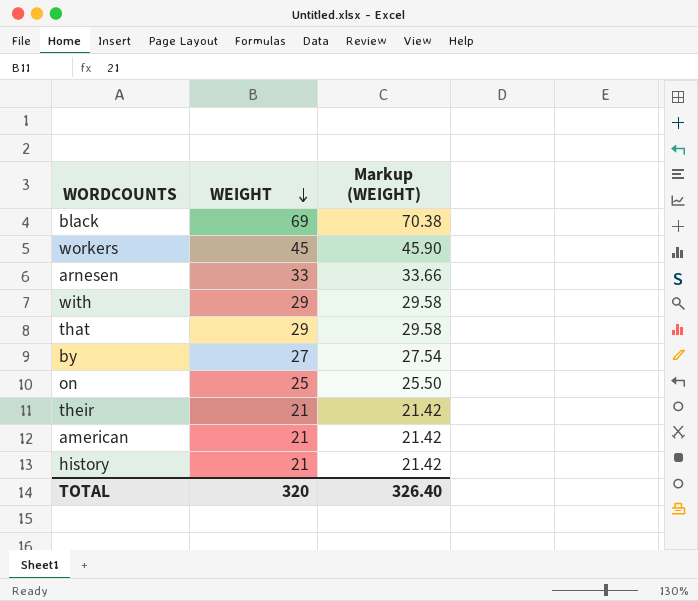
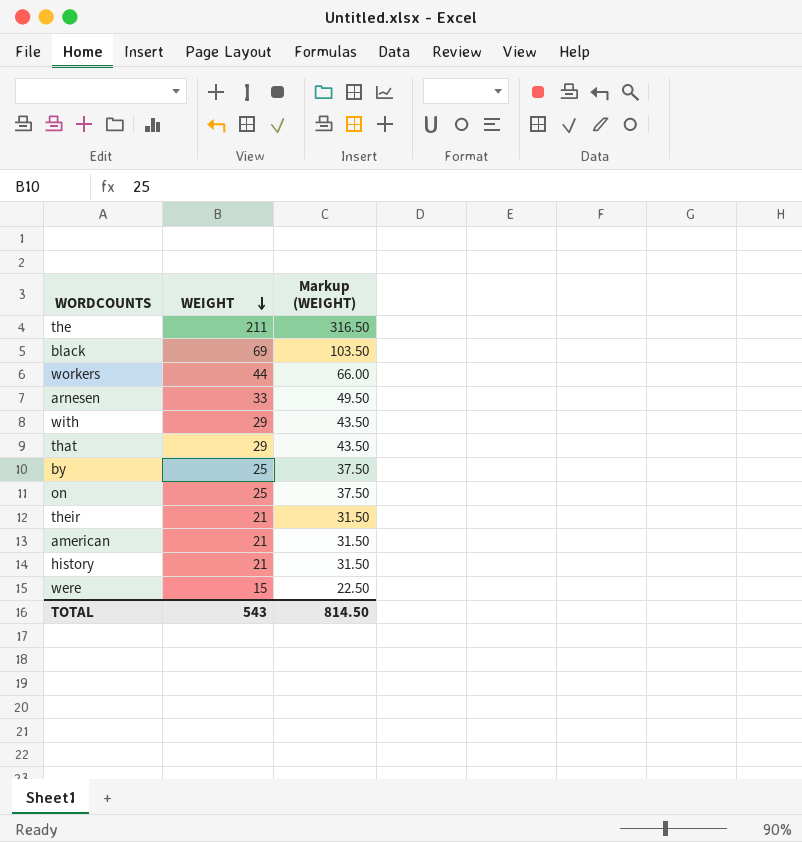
column Markup (WEIGHT) | formula: [WEIGHT] * 1.02 -> [WEIGHT] * 1.5
row the: none -> 211 | 316.50
workers | WEIGHT: 45 -> 44
by | WEIGHT: 27 -> 25
row were: none -> 15 | 22.50
TOTAL | WEIGHT: 320 -> 543
TOTAL | Markup (WEIGHT): 326.40 -> 814.50

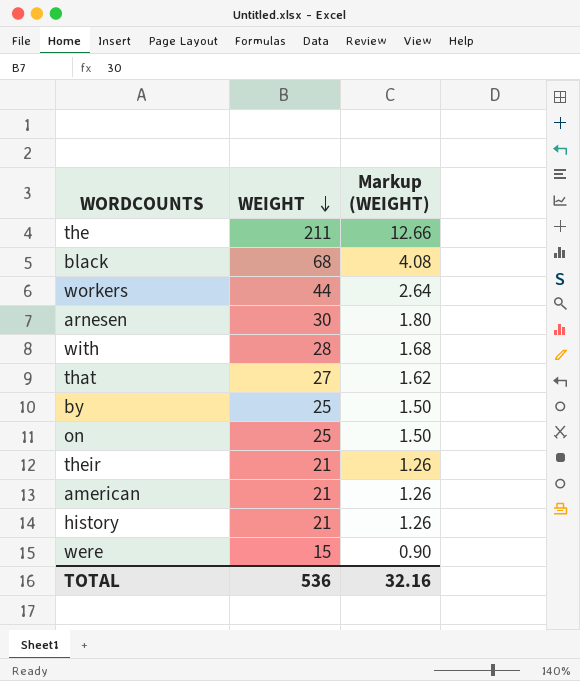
column Markup (WEIGHT) | formula: [WEIGHT] * 1.5 -> [WEIGHT] * 0.06
black | WEIGHT: 69 -> 68
arnesen | WEIGHT: 33 -> 30
with | WEIGHT: 29 -> 28
that | WEIGHT: 29 -> 27
TOTAL | WEIGHT: 543 -> 536
TOTAL | Markup (WEIGHT): 814.50 -> 32.16

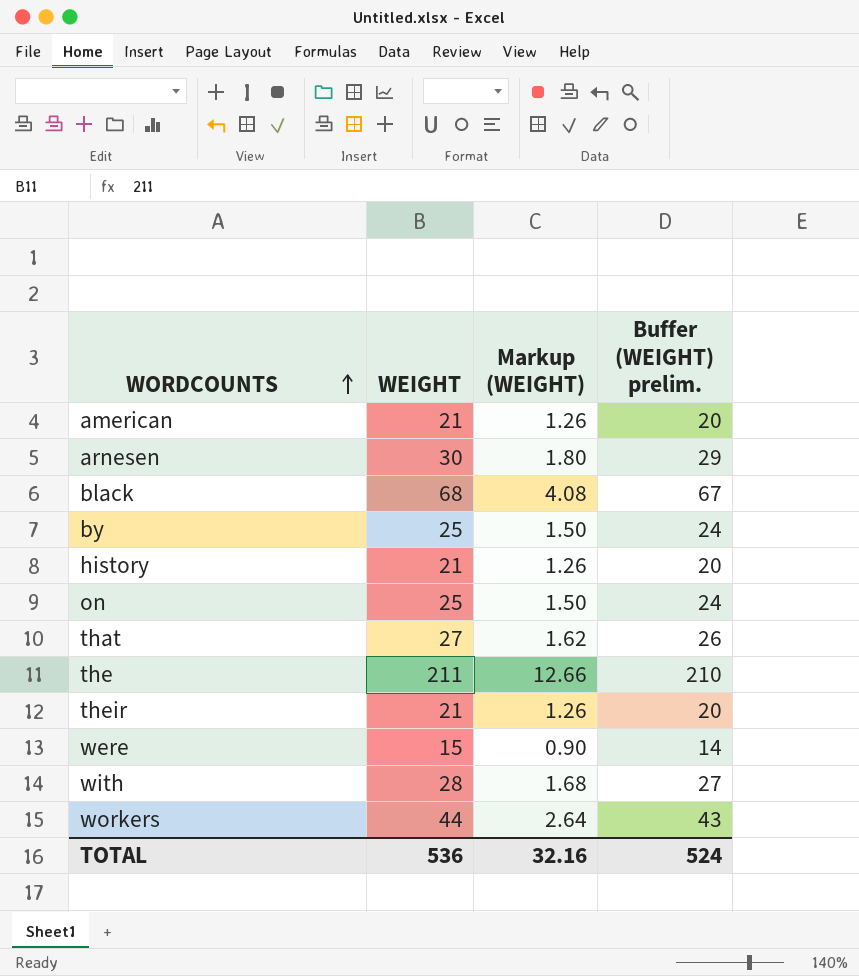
row order: WEIGHT descending -> WORDCOUNTS ascending
column Buffer (WEIGHT) prelim. | formula: none -> [WEIGHT] - 1

